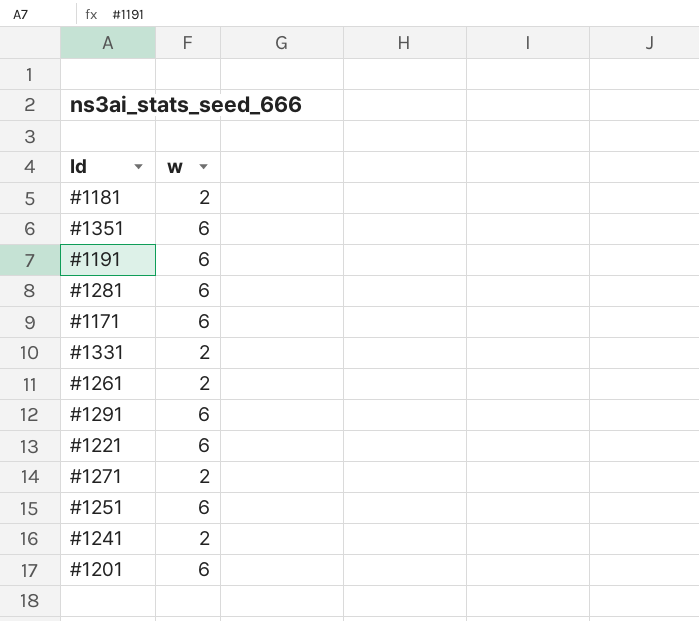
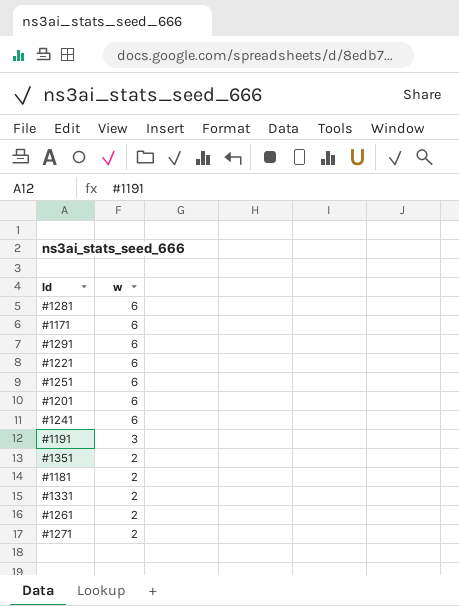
row order: none -> w descending
#1241 | w: 2 -> 6
#1191 | w: 6 -> 3
#1351 | w: 6 -> 2

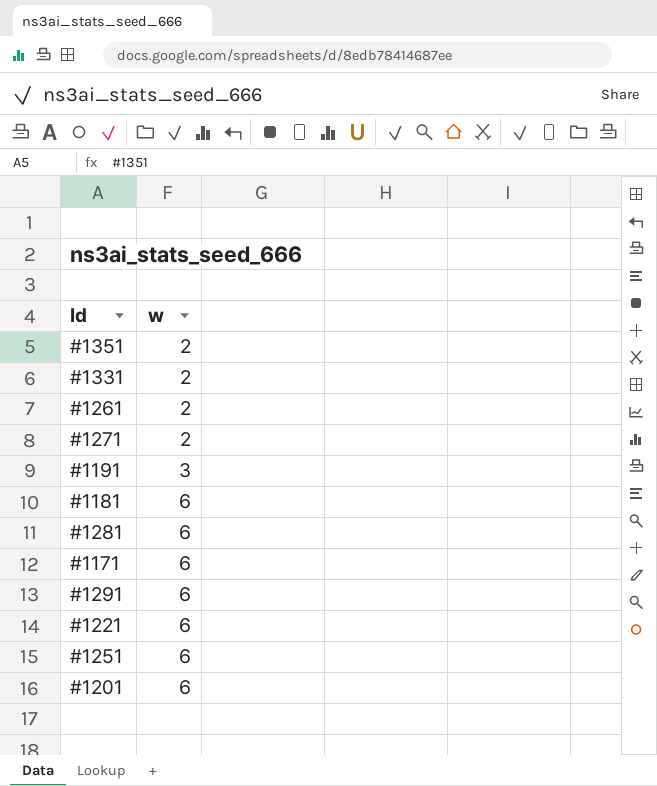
row order: w descending -> w ascending
row #1241: 6 -> none
#1181 | w: 2 -> 6

